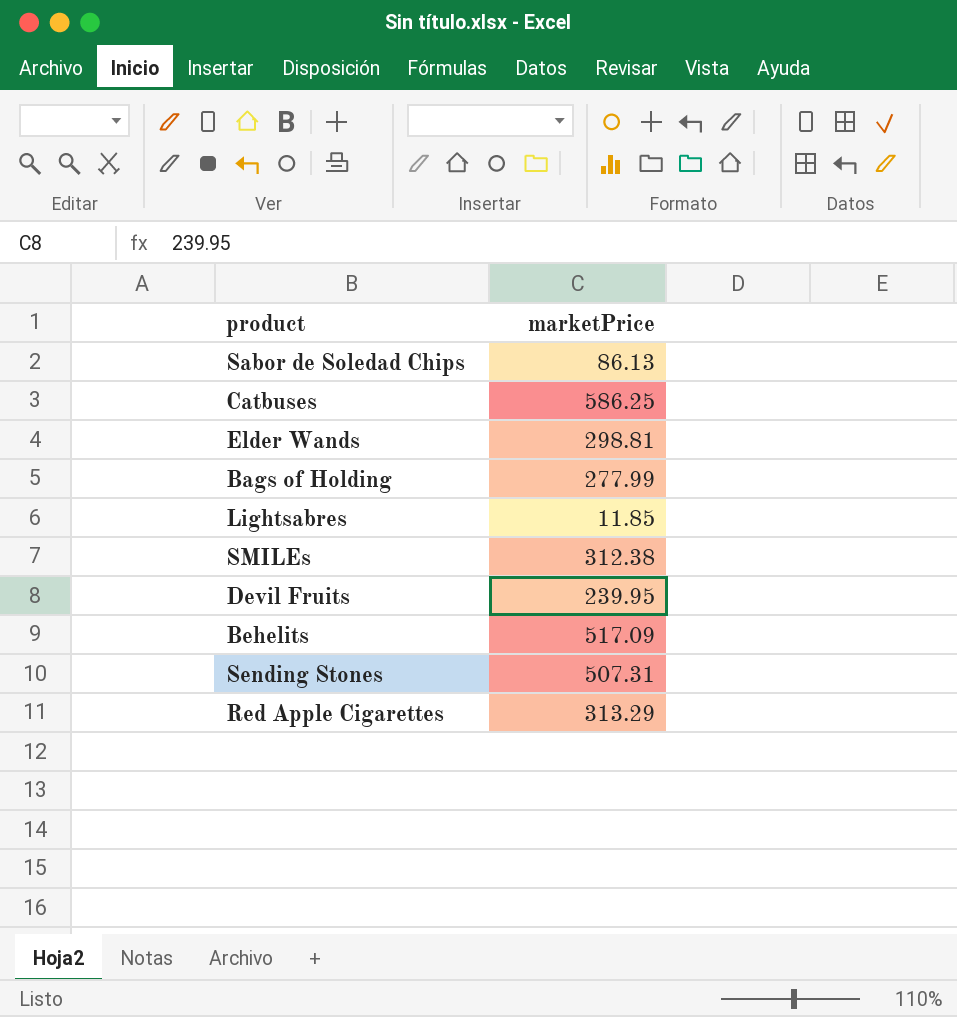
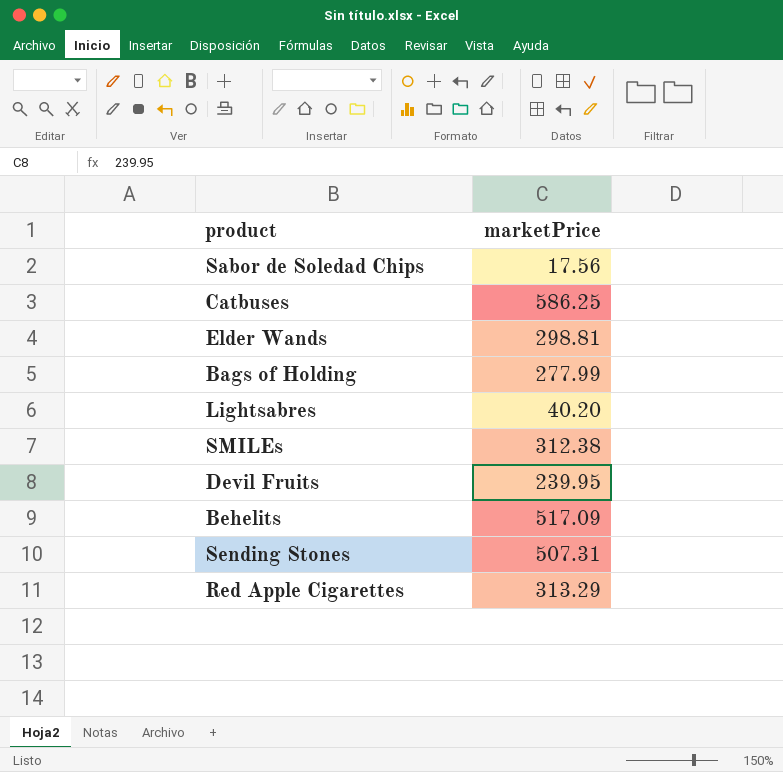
Sabor de Soledad Chips | marketPrice: 86.13 -> 17.56
Lightsabres | marketPrice: 11.85 -> 40.20

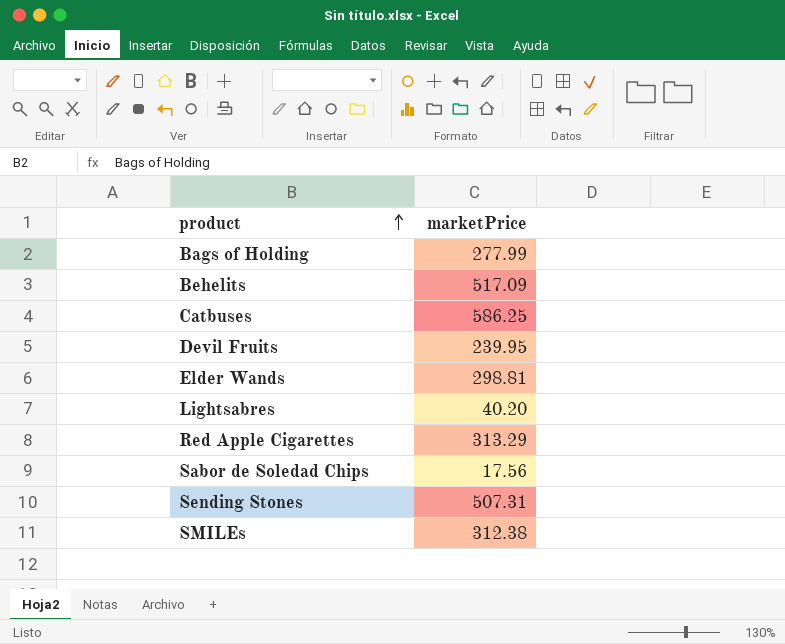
row order: none -> product ascending

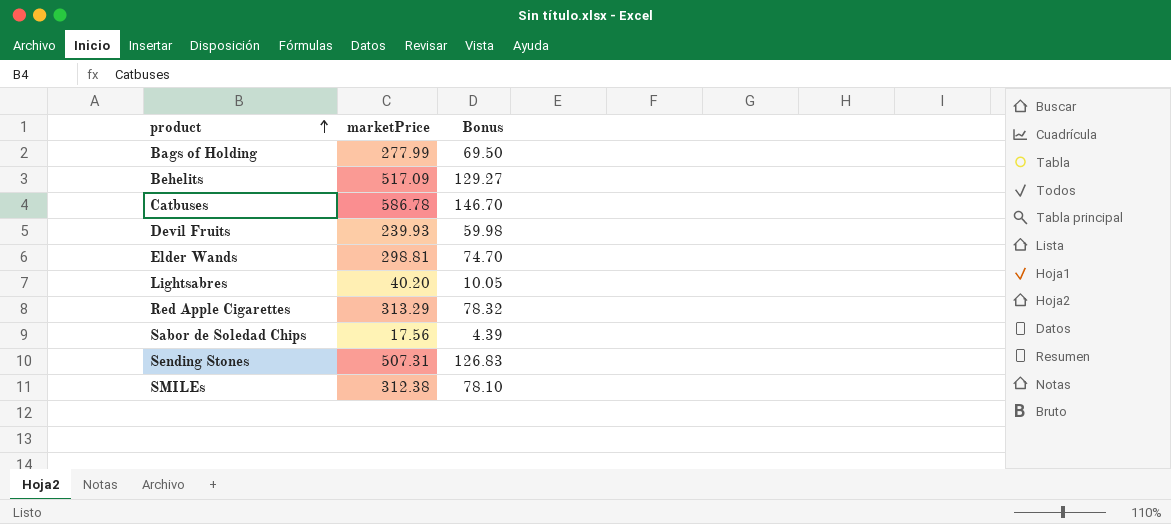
column Bonus | formula: none -> [marketPrice] * 0.25
Catbuses | marketPrice: 586.25 -> 586.78
Devil Fruits | marketPrice: 239.95 -> 239.93

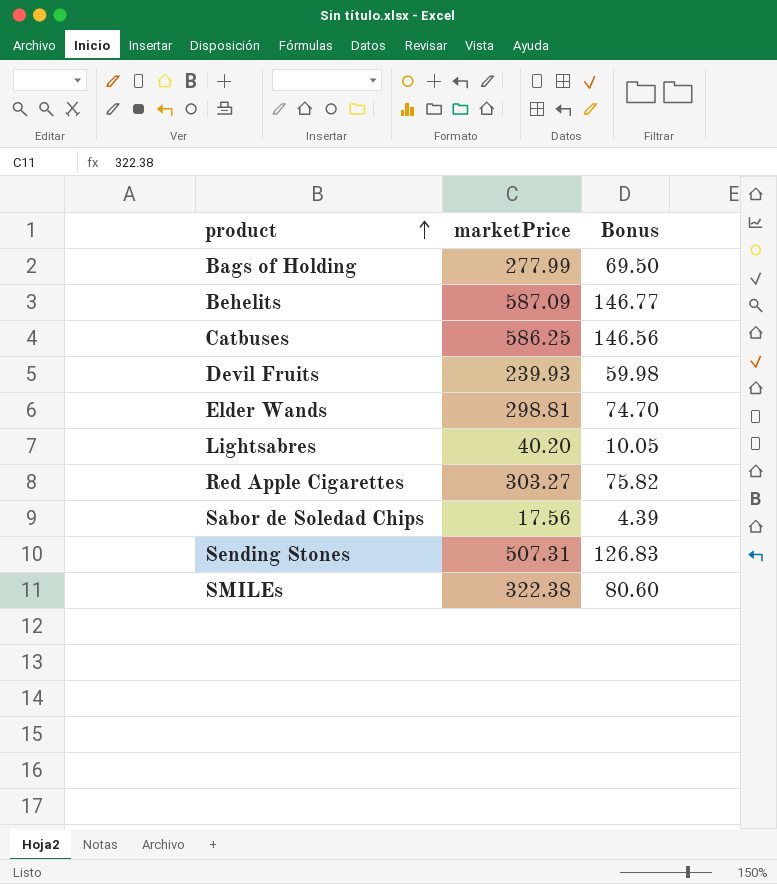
Behelits | marketPrice: 517.09 -> 587.09
Behelits | Bonus: 129.27 -> 146.77
Catbuses | marketPrice: 586.78 -> 586.25
Catbuses | Bonus: 146.70 -> 146.56
Red Apple Cigarettes | marketPrice: 313.29 -> 303.27
Red Apple Cigarettes | Bonus: 78.32 -> 75.82
SMILEs | marketPrice: 312.38 -> 322.38
SMILEs | Bonus: 78.10 -> 80.60

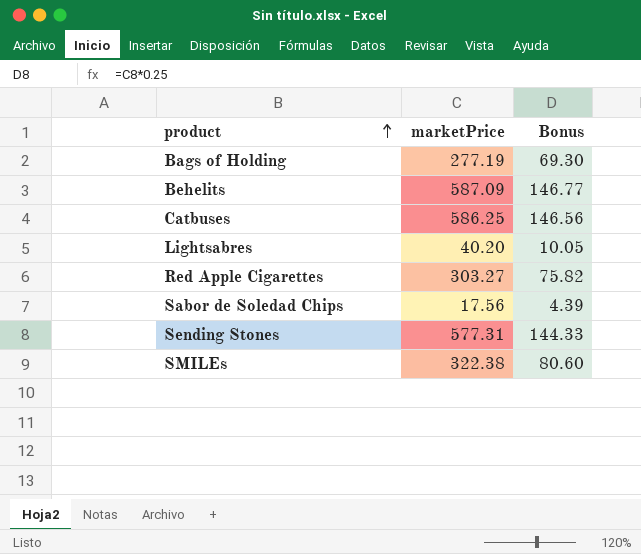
row Devil Fruits: 239.93 | 59.98 -> none
row Elder Wands: 298.81 | 74.70 -> none
Bags of Holding | marketPrice: 277.99 -> 277.19
Bags of Holding | Bonus: 69.50 -> 69.30
Sending Stones | marketPrice: 507.31 -> 577.31
Sending Stones | Bonus: 126.83 -> 144.33

